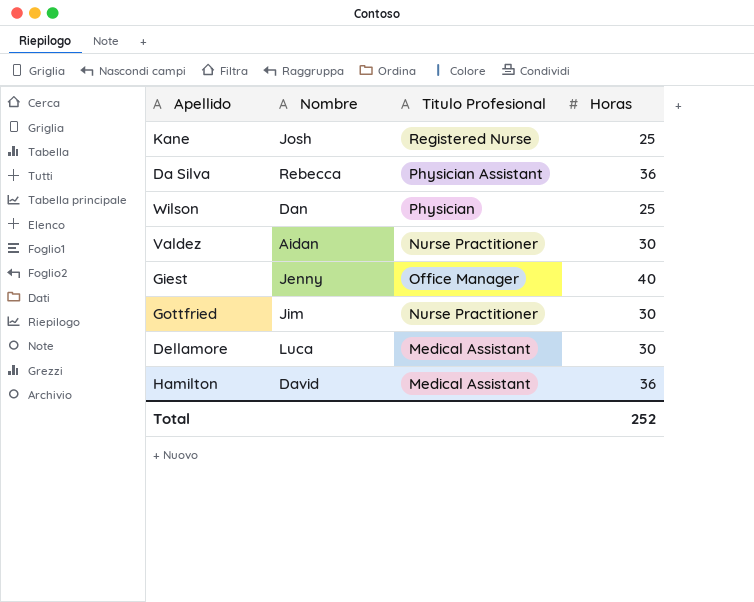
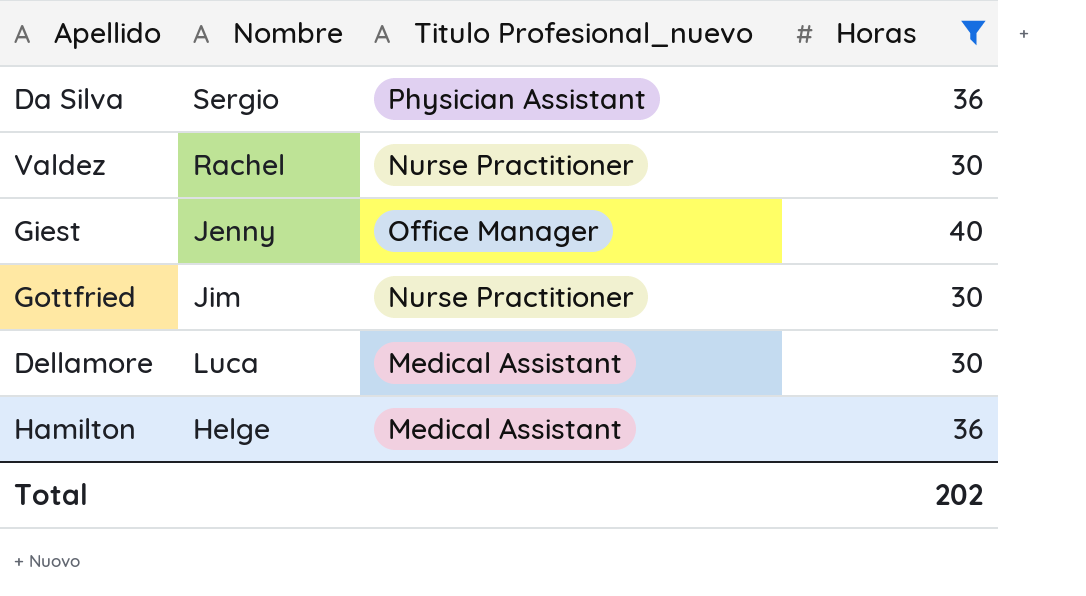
filter: none -> Horas != 25
column name: Titulo Profesional -> Titulo Profesional_nuevo
Da Silva | Nombre: Rebecca -> Sergio
Valdez | Nombre: Aidan -> Rachel
Hamilton | Nombre: David -> Helge
Total | Horas: 252 -> 202

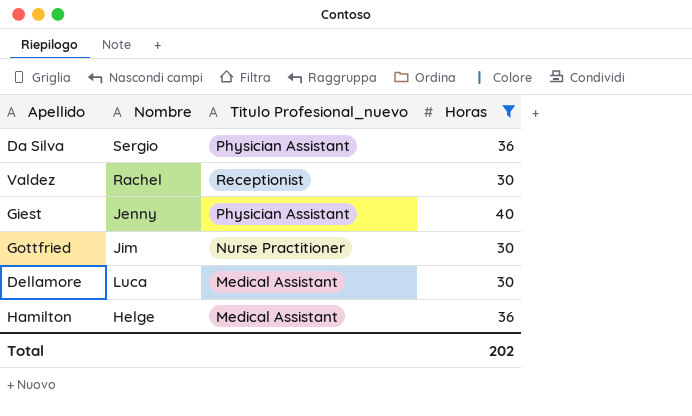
Valdez | Titulo Profesional_nuevo: Nurse Practitioner -> Receptionist
Giest | Titulo Profesional_nuevo: Office Manager -> Physician Assistant

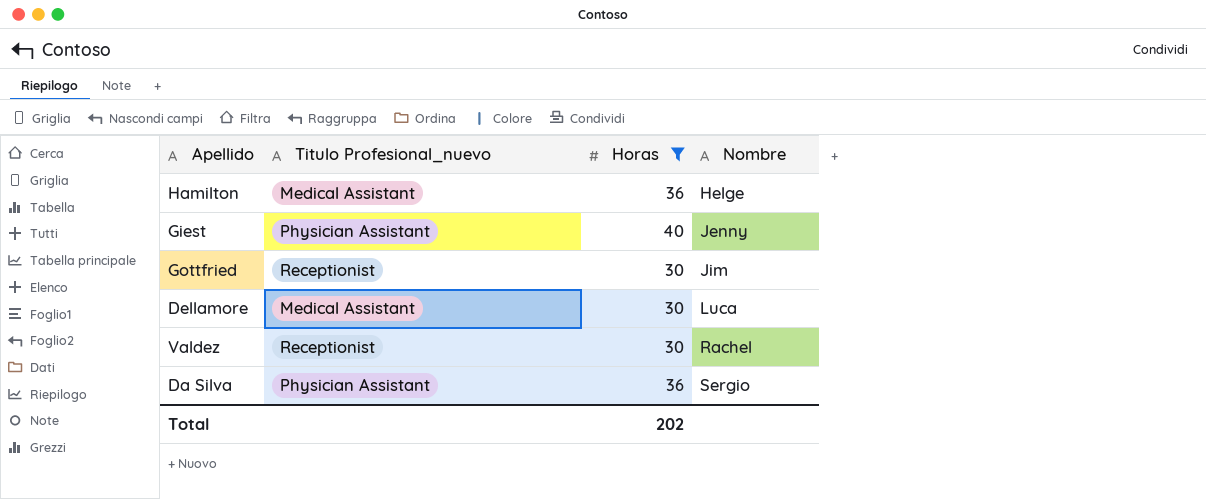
row order: none -> Nombre ascending
column Nombre | position: 2 -> 4
Gottfried | Titulo Profesional_nuevo: Nurse Practitioner -> Receptionist

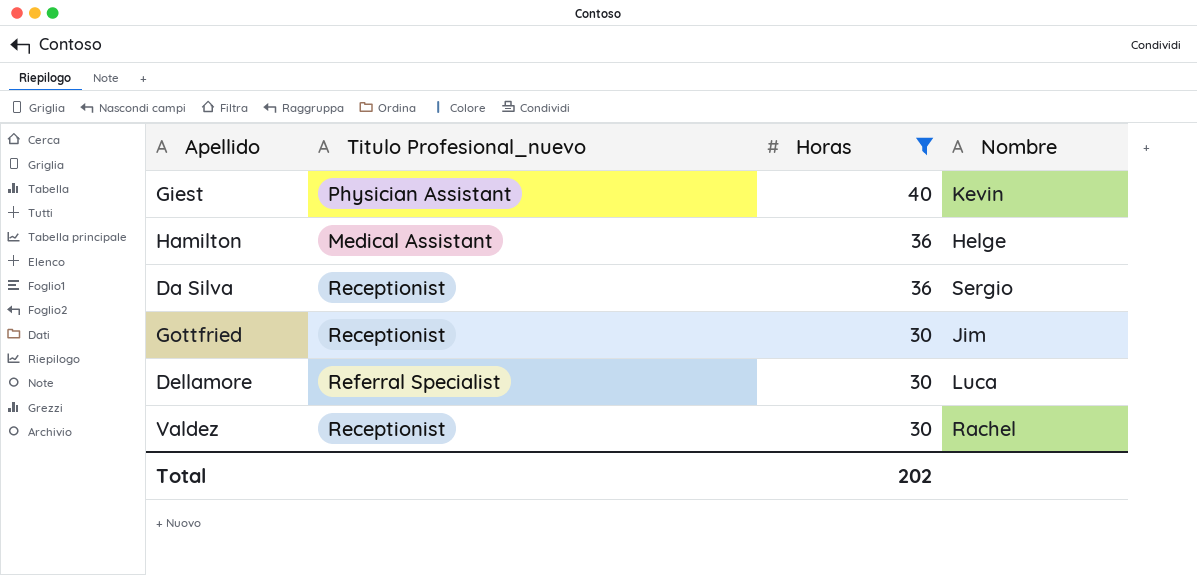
row order: Nombre ascending -> Horas descending
Giest | Nombre: Jenny -> Kevin
Da Silva | Titulo Profesional_nuevo: Physician Assistant -> Receptionist
Dellamore | Titulo Profesional_nuevo: Medical Assistant -> Referral Specialist

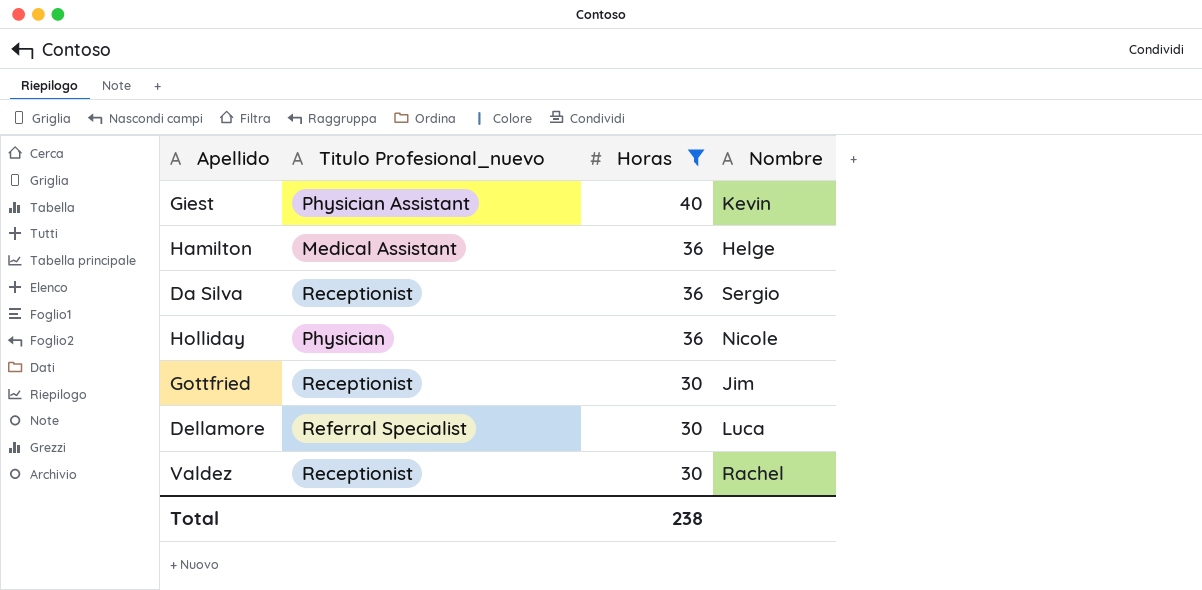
row Holliday: none -> Physician | 36 | Nicole
Total | Horas: 202 -> 238

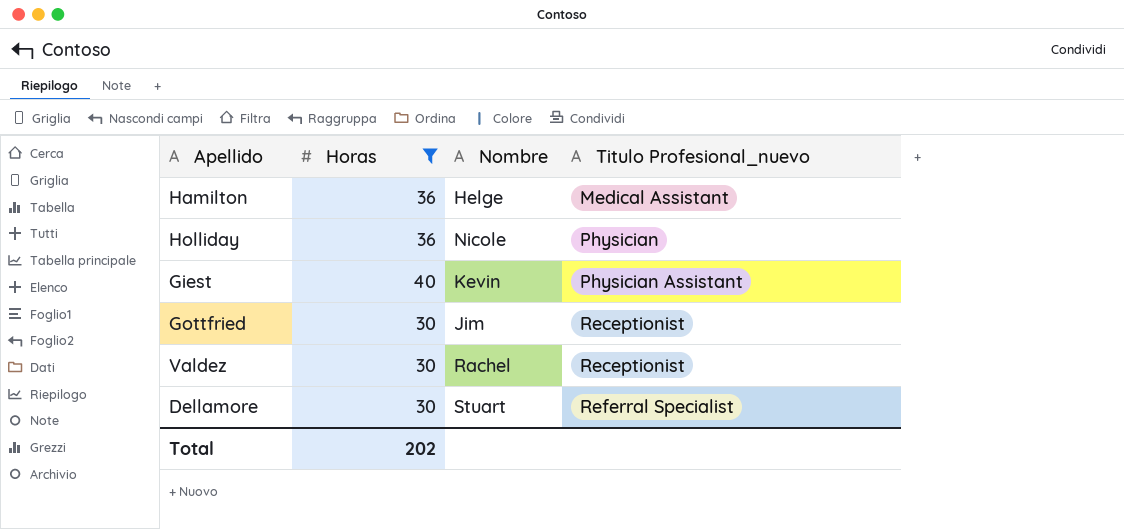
row order: Horas descending -> Titulo Profesional_nuevo ascending
column Titulo Profesional_nuevo | position: 2 -> 4
row Da Silva: Receptionist | 36 | Sergio -> none
Dellamore | Nombre: Luca -> Stuart
Total | Horas: 238 -> 202

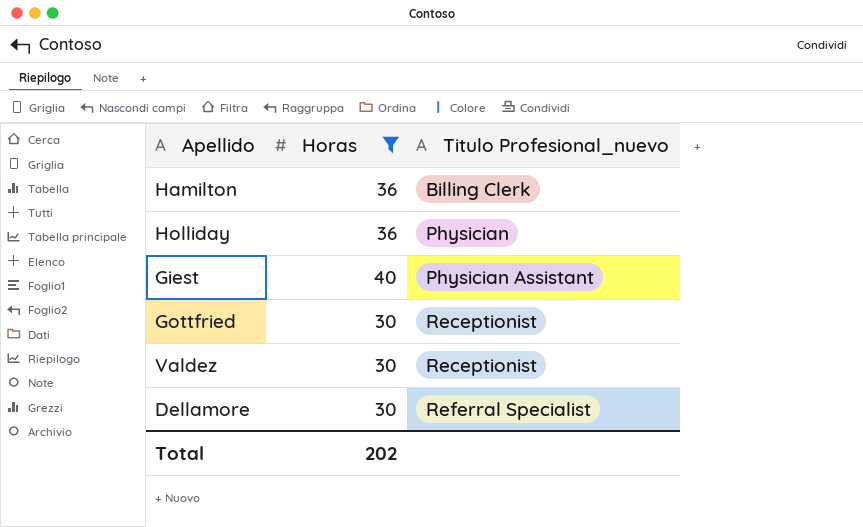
column Nombre | position: 3 -> none
Hamilton | Titulo Profesional_nuevo: Medical Assistant -> Billing Clerk

